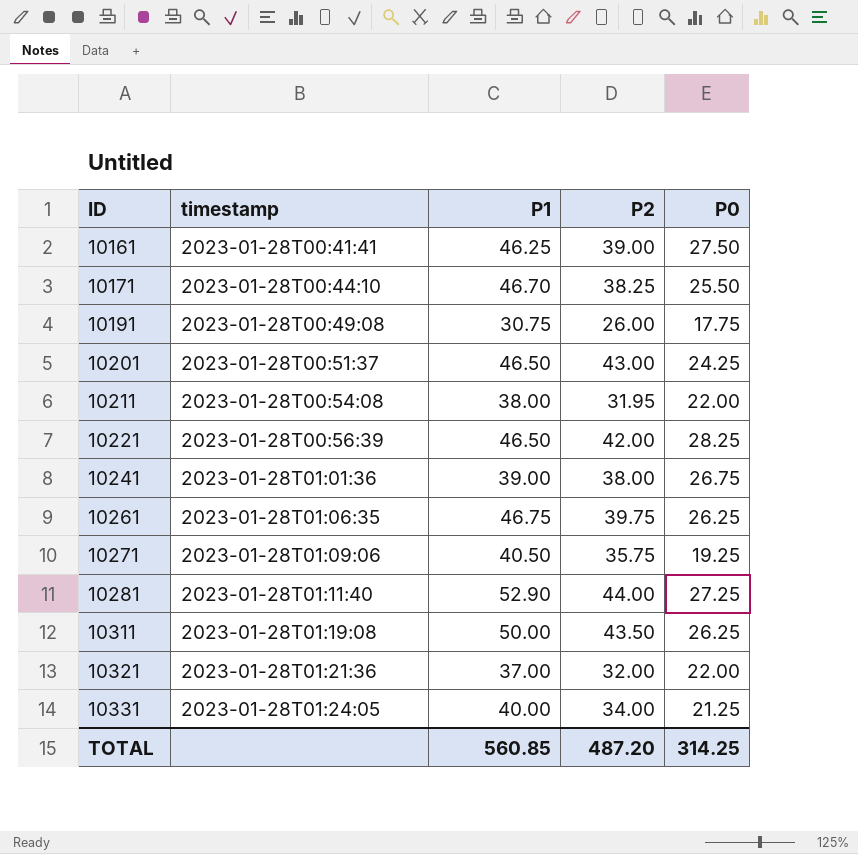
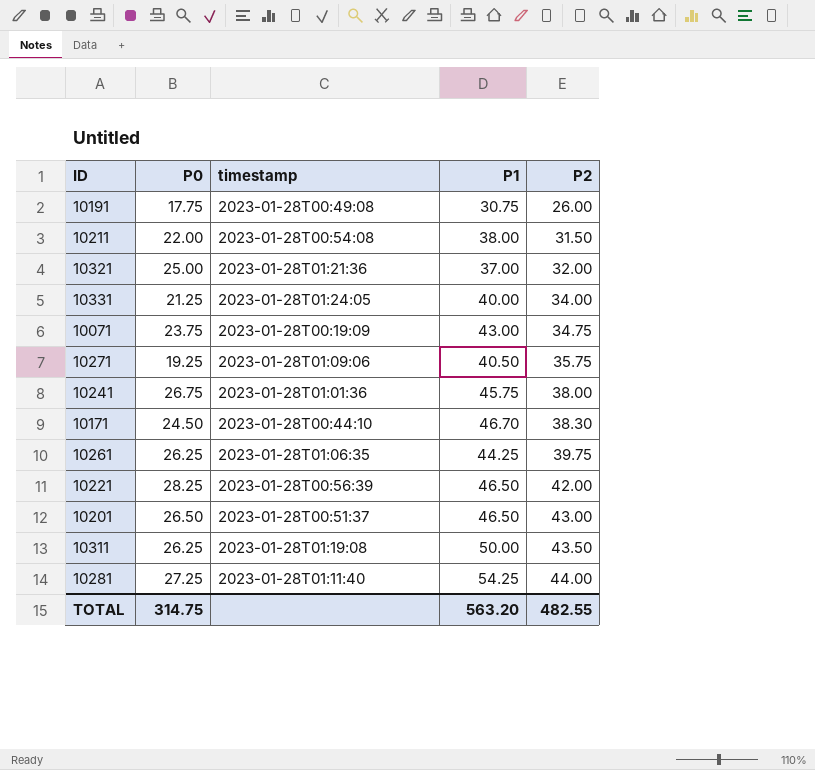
row order: ID ascending -> P2 ascending
column P0 | position: 5 -> 2
row 10161: 2023-01-28T00:41:41 | 46.25 | 39.00 | 27.50 -> none
10211 | P2: 31.95 -> 31.50
10321 | P0: 22.00 -> 25.00
row 10071: none -> 23.75 | 2023-01-28T00:19:09 | 43.00 | 34.75
10241 | P1: 39.00 -> 45.75
10171 | P0: 25.50 -> 24.50
10171 | P2: 38.25 -> 38.30
10261 | P1: 46.75 -> 44.25
10201 | P0: 24.25 -> 26.50
10281 | P1: 52.90 -> 54.25
TOTAL | P0: 314.25 -> 314.75
TOTAL | P1: 560.85 -> 563.20
TOTAL | P2: 487.20 -> 482.55

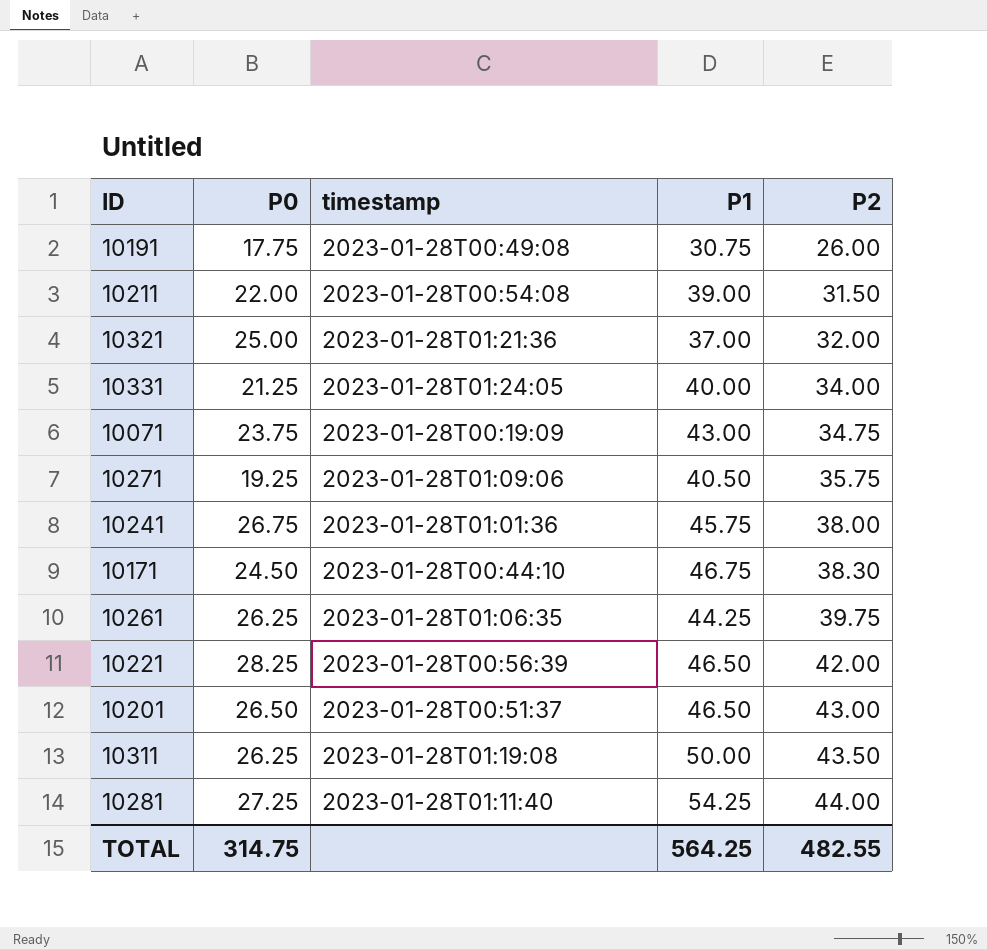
10211 | P1: 38.00 -> 39.00
10171 | P1: 46.70 -> 46.75
TOTAL | P1: 563.20 -> 564.25

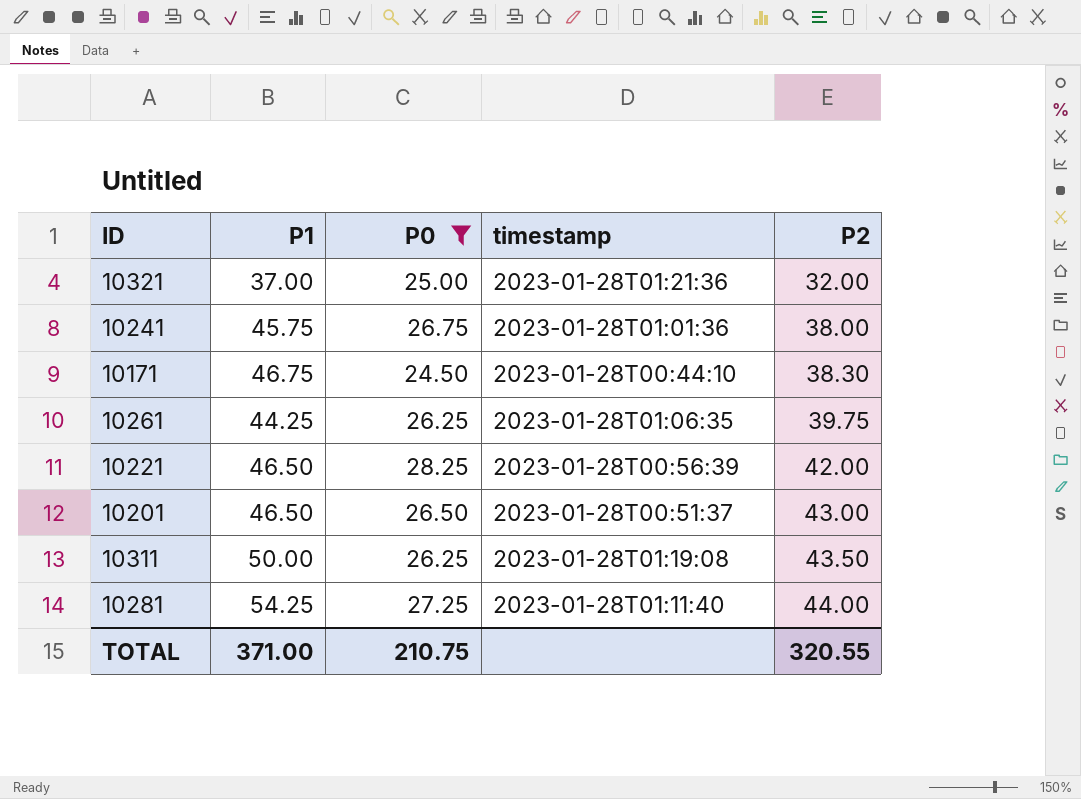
filter: none -> P0 >= 24.50
column P1 | position: 4 -> 2
TOTAL | P1: 564.25 -> 371.00
TOTAL | P0: 314.75 -> 210.75
TOTAL | P2: 482.55 -> 320.55

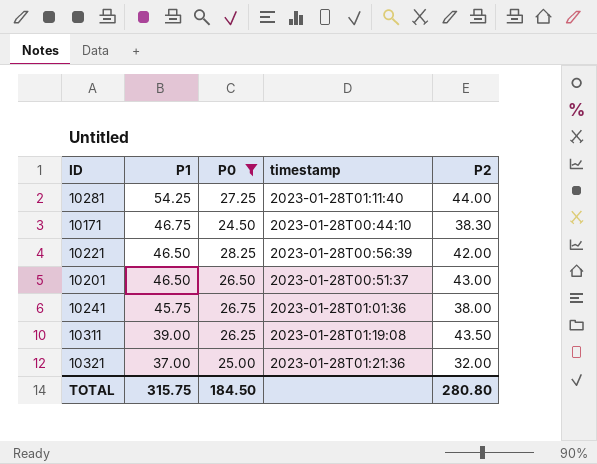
row order: P2 ascending -> P1 descending
row 10261: 44.25 | 26.25 | 2023-01-28T01:06:35 | 39.75 -> none
10311 | P1: 50.00 -> 39.00
TOTAL | P1: 371.00 -> 315.75
TOTAL | P0: 210.75 -> 184.50
TOTAL | P2: 320.55 -> 280.80

